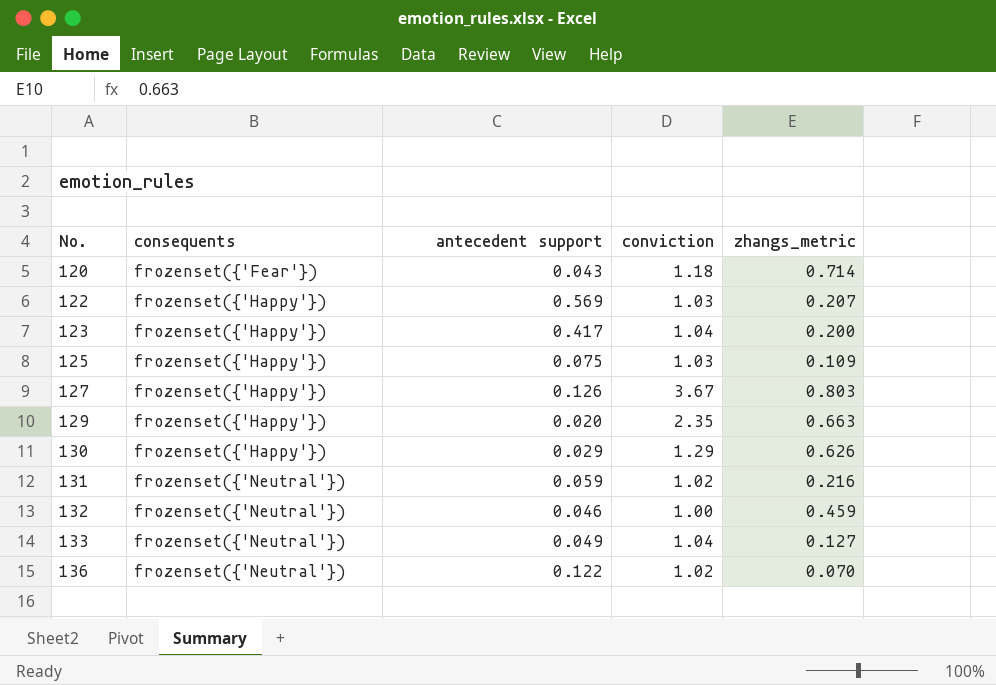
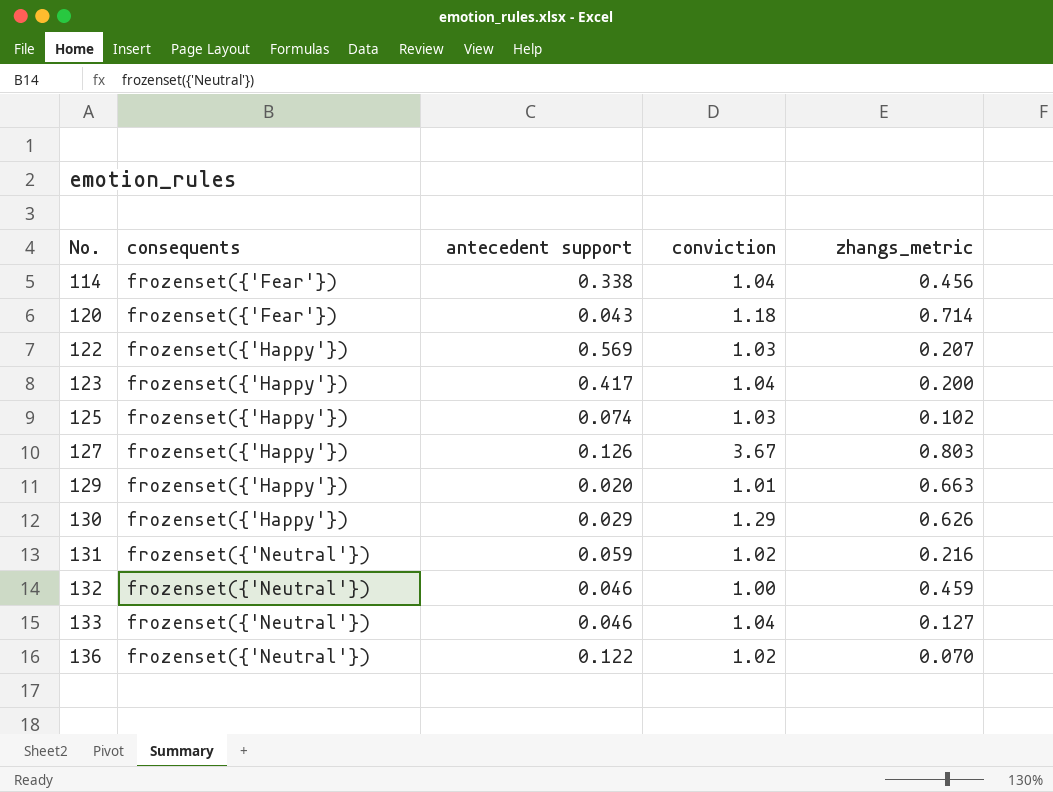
row 114: none -> frozenset({'Fear'}) | 0.338 | 1.04 | 0.456
125 | antecedent support: 0.075 -> 0.074
125 | zhangs_metric: 0.109 -> 0.102
129 | conviction: 2.35 -> 1.01
133 | antecedent support: 0.049 -> 0.046

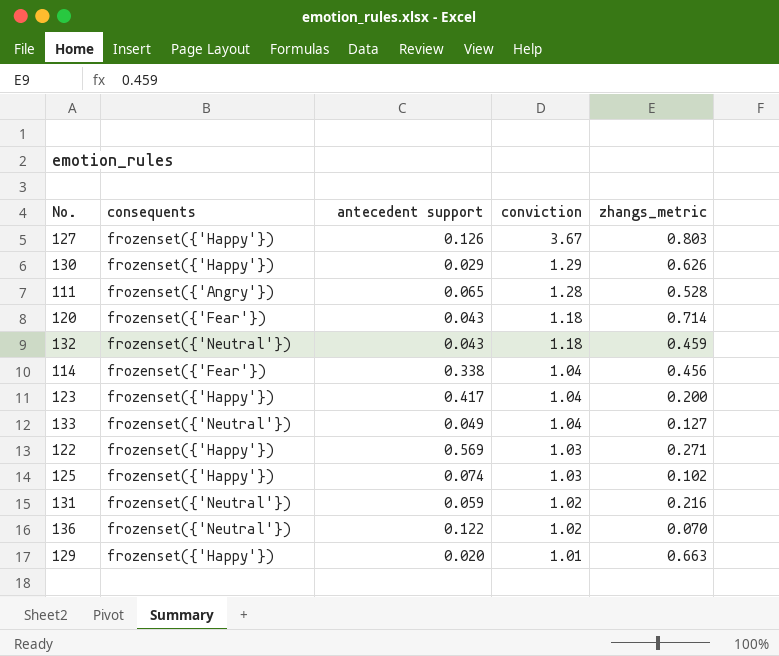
row order: No. ascending -> conviction descending
row 111: none -> frozenset({'Angry'}) | 0.065 | 1.28 | 0.528
132 | antecedent support: 0.046 -> 0.043
132 | conviction: 1.00 -> 1.18
133 | antecedent support: 0.046 -> 0.049
122 | zhangs_metric: 0.207 -> 0.271

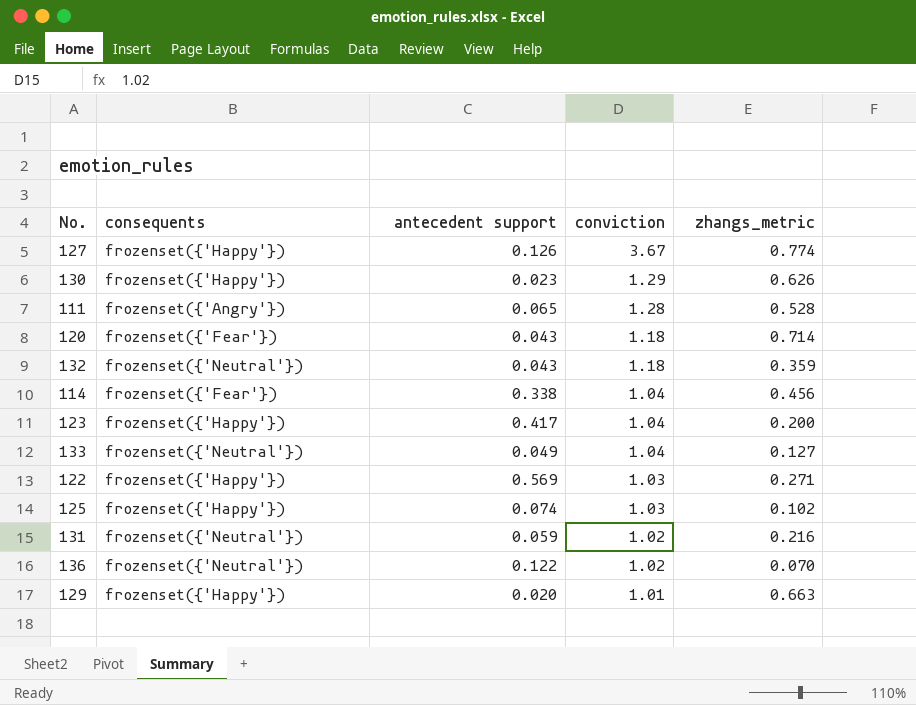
127 | zhangs_metric: 0.803 -> 0.774
130 | antecedent support: 0.029 -> 0.023
132 | zhangs_metric: 0.459 -> 0.359

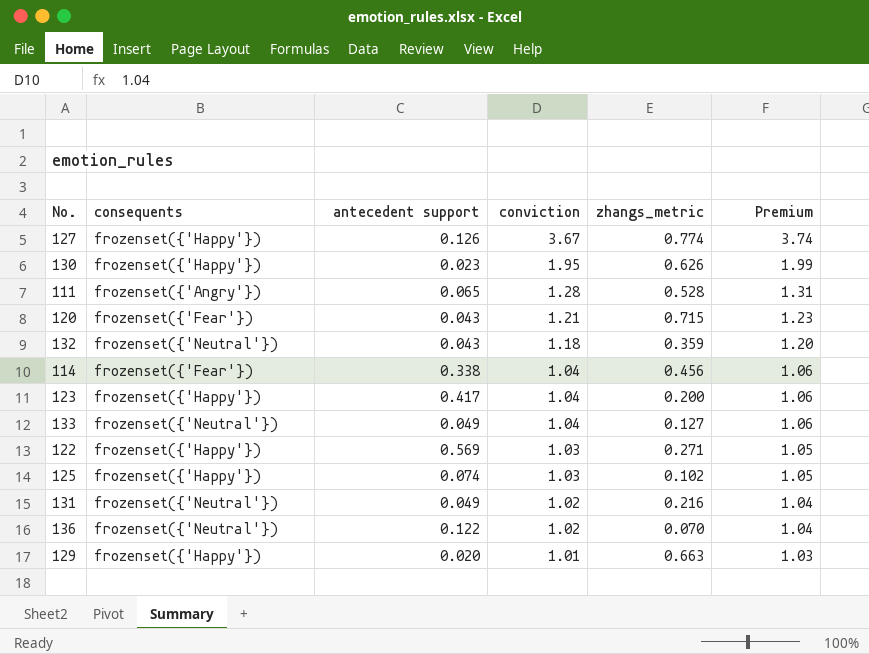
column Premium | formula: none -> [conviction] * 1.02
130 | conviction: 1.29 -> 1.95
120 | conviction: 1.18 -> 1.21
120 | zhangs_metric: 0.714 -> 0.715
131 | antecedent support: 0.059 -> 0.049

